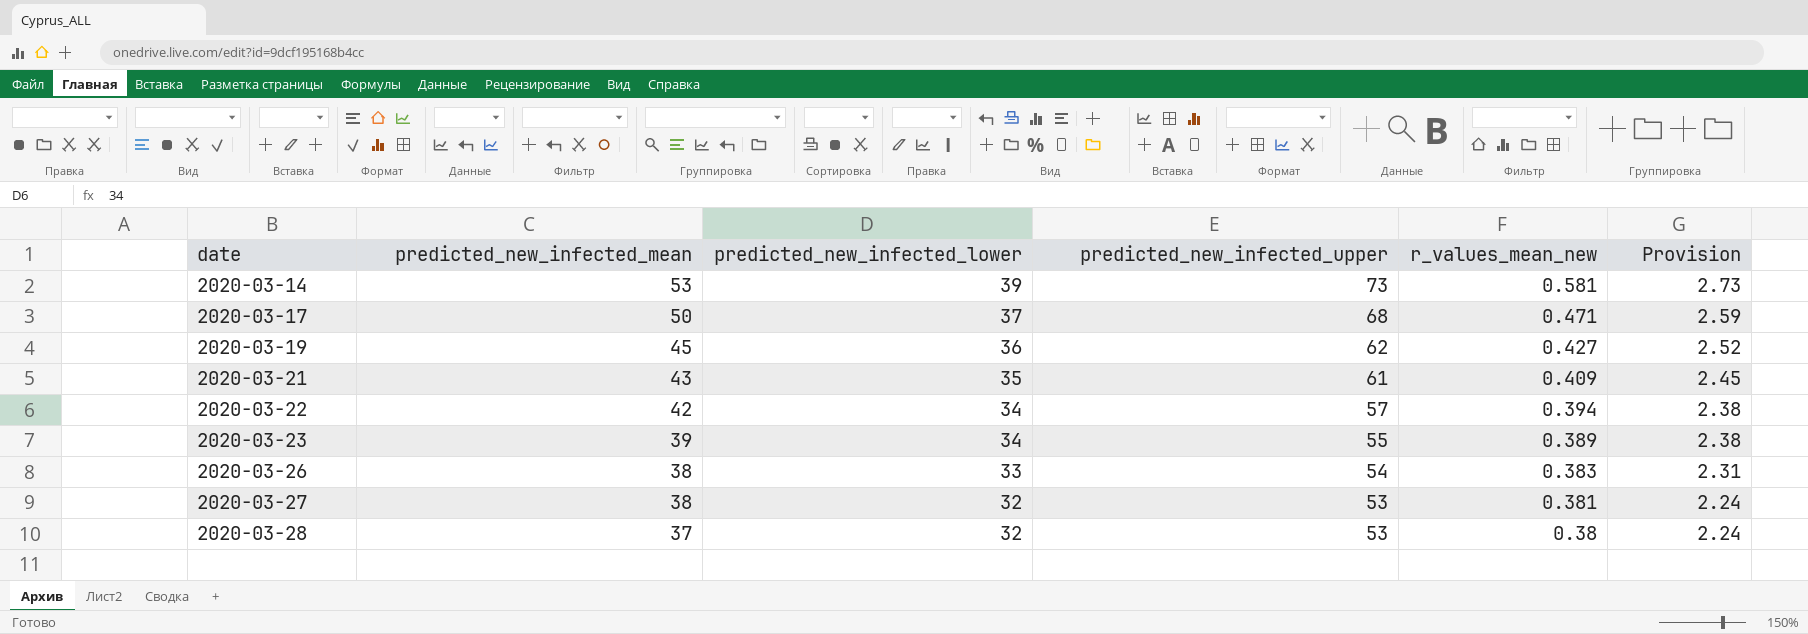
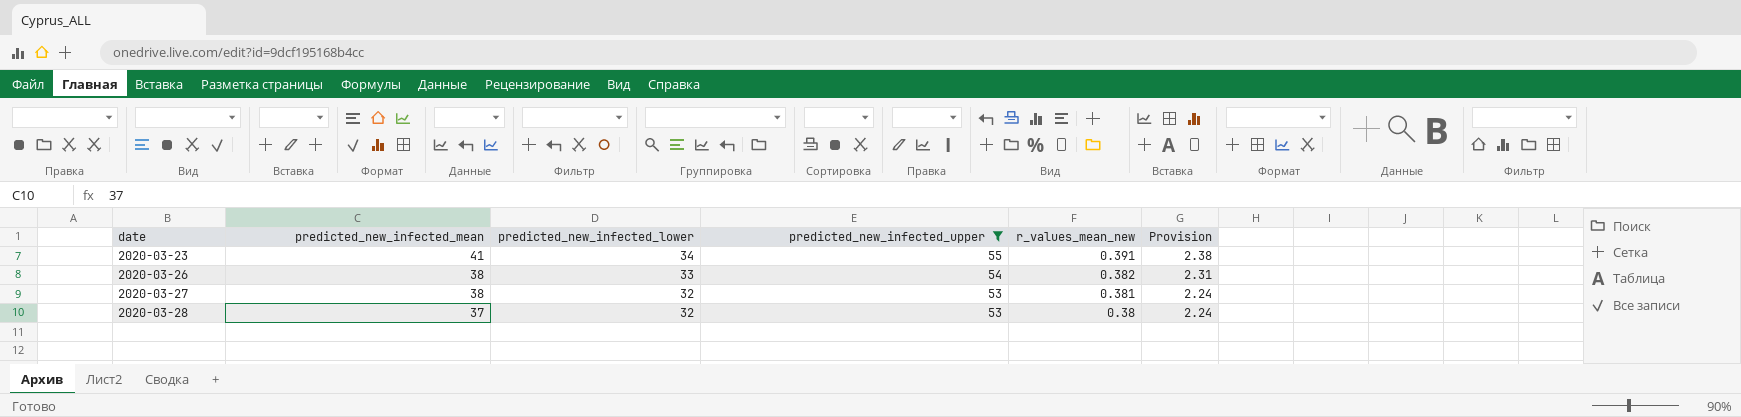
filter: none -> predicted_new_infected_upper <= 55
2020-03-23 | predicted_new_infected_mean: 39 -> 41
2020-03-23 | r_values_mean_new: 0.389 -> 0.391
2020-03-26 | r_values_mean_new: 0.383 -> 0.382

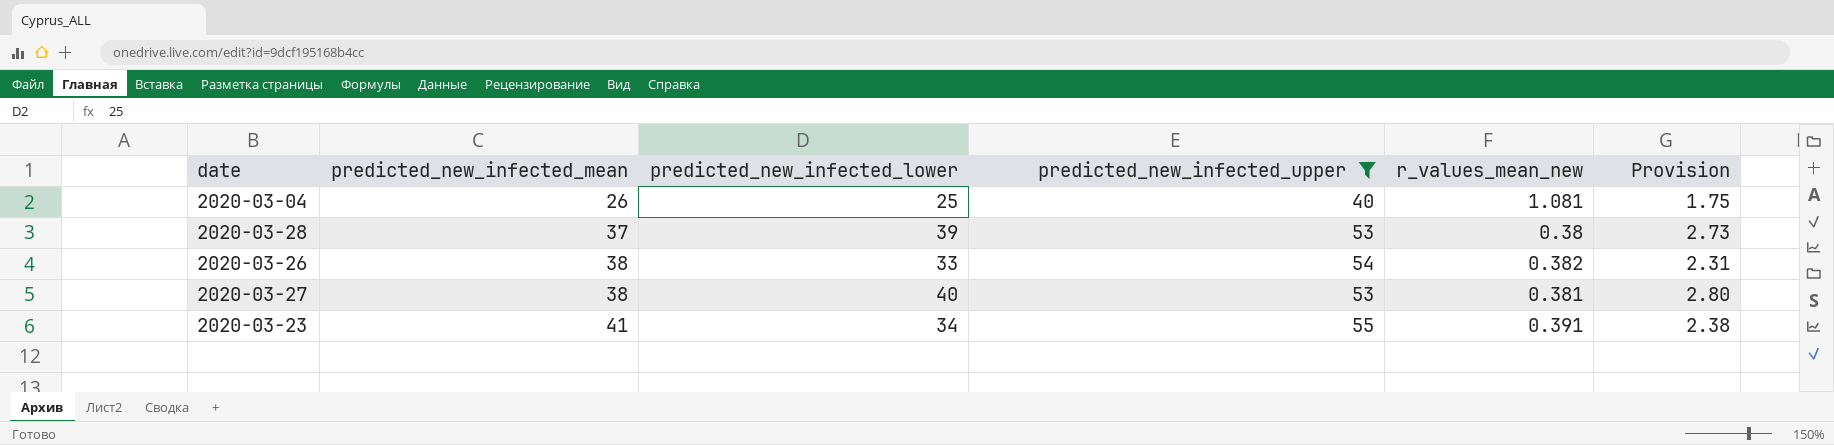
row order: date ascending -> predicted_new_infected_mean ascending
row 2020-03-04: none -> 26 | 25 | 40 | 1.081 | 1.75
2020-03-28 | predicted_new_infected_lower: 32 -> 39
2020-03-28 | Provision: 2.24 -> 2.73
2020-03-27 | predicted_new_infected_lower: 32 -> 40
2020-03-27 | Provision: 2.24 -> 2.80

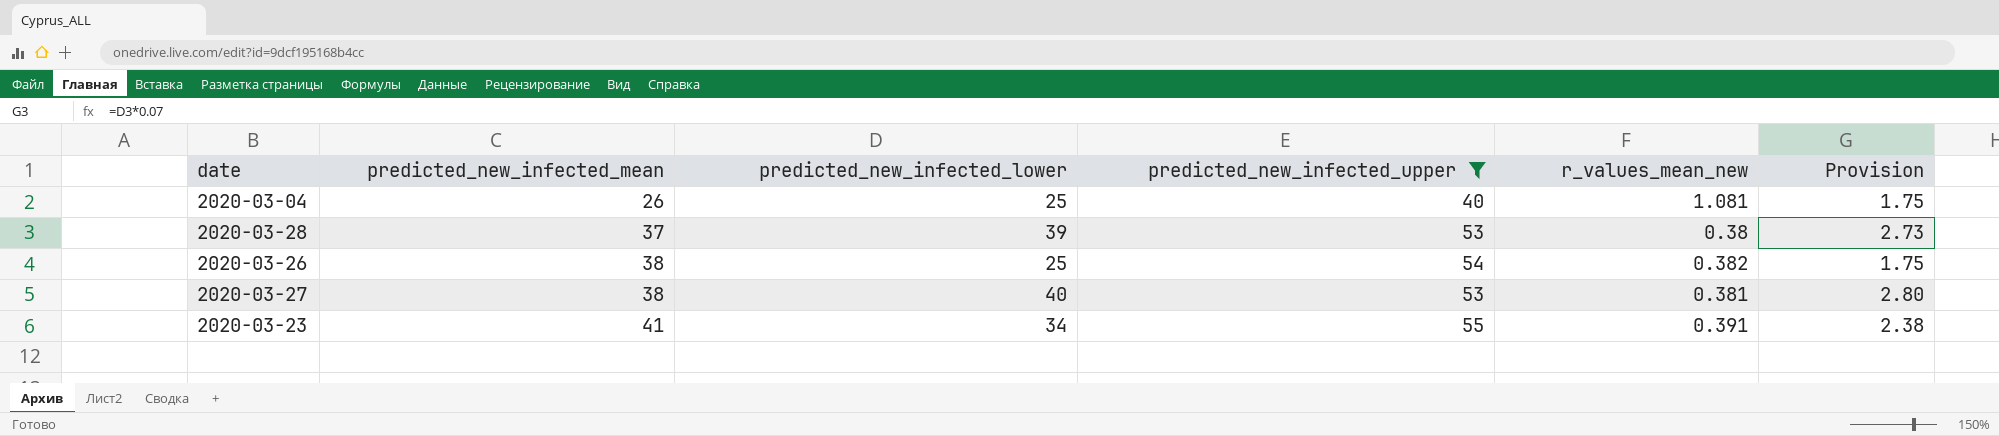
2020-03-26 | predicted_new_infected_lower: 33 -> 25
2020-03-26 | Provision: 2.31 -> 1.75

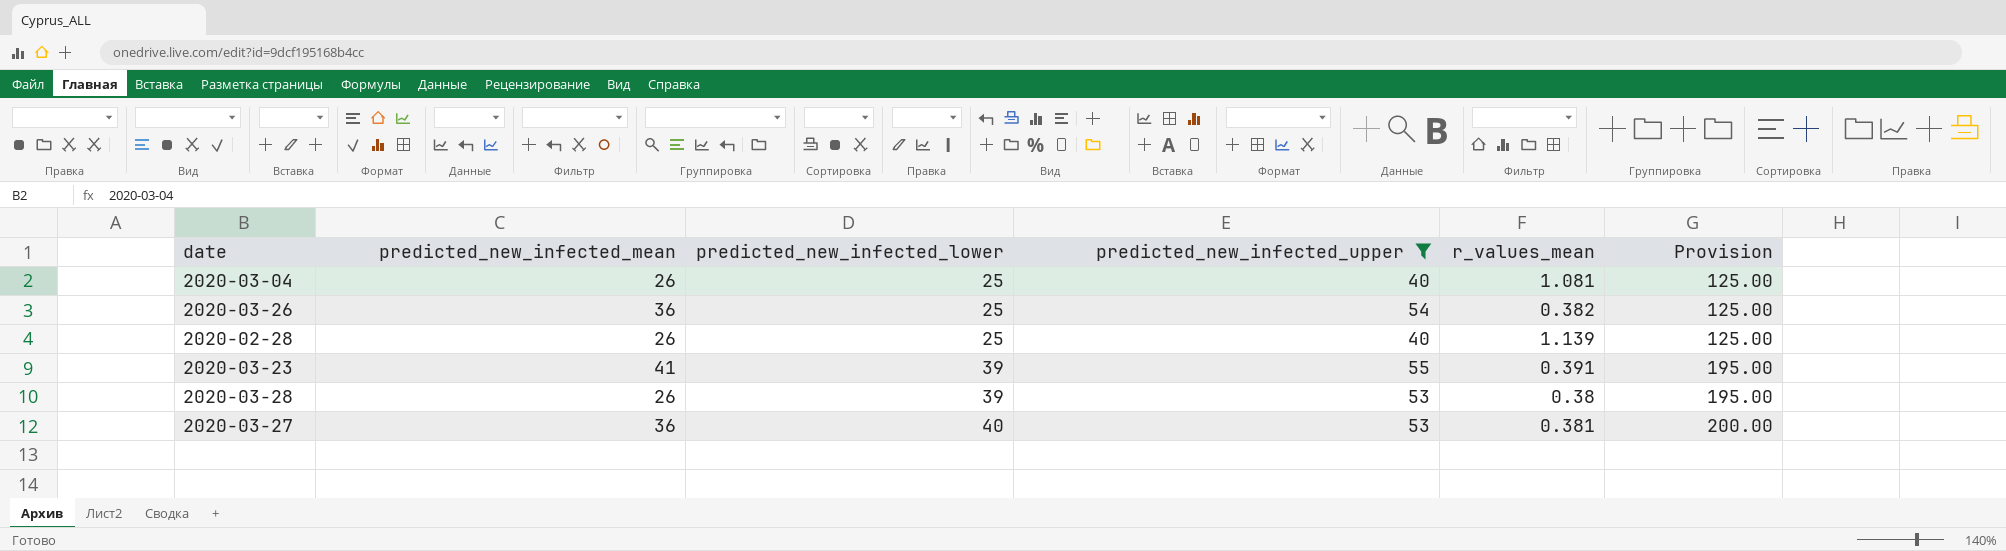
row order: predicted_new_infected_mean ascending -> predicted_new_infected_lower ascending
column name: r_values_mean_new -> r_values_mean
column Provision | formula: [predicted_new_infected_lower] * 0.07 -> [predicted_new_infected_lower] * 5
2020-03-26 | predicted_new_infected_mean: 38 -> 36
row 2020-02-28: none -> 26 | 25 | 40 | 1.139 | 125.00
2020-03-23 | predicted_new_infected_lower: 34 -> 39
2020-03-28 | predicted_new_infected_mean: 37 -> 26
2020-03-27 | predicted_new_infected_mean: 38 -> 36

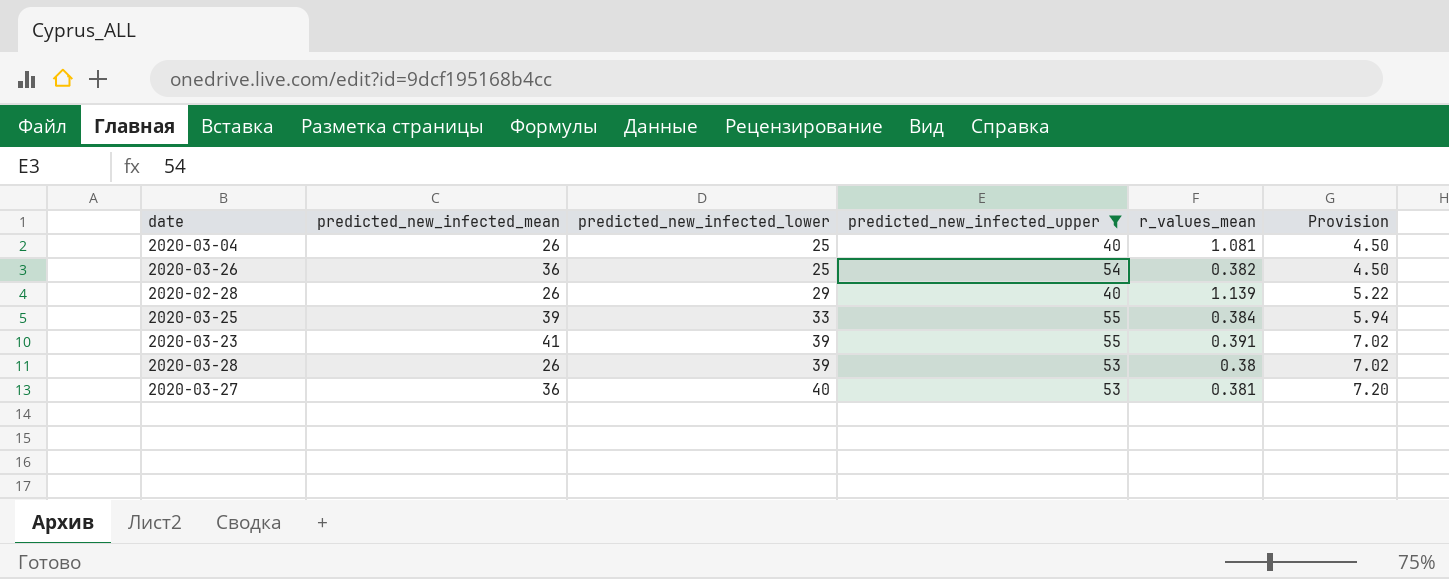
column Provision | formula: [predicted_new_infected_lower] * 5 -> [predicted_new_infected_lower] * 0.18
2020-02-28 | predicted_new_infected_lower: 25 -> 29
row 2020-03-25: none -> 39 | 33 | 55 | 0.384 | 5.94

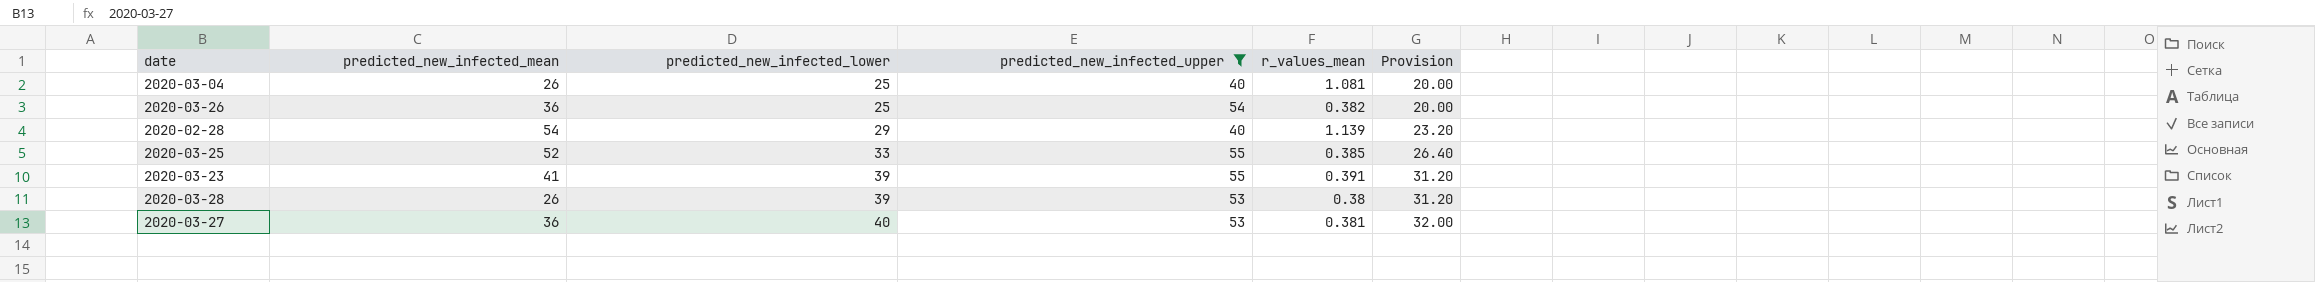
column Provision | formula: [predicted_new_infected_lower] * 0.18 -> [predicted_new_infected_lower] * 0.8
2020-02-28 | predicted_new_infected_mean: 26 -> 54
2020-03-25 | predicted_new_infected_mean: 39 -> 52
2020-03-25 | r_values_mean: 0.384 -> 0.385

